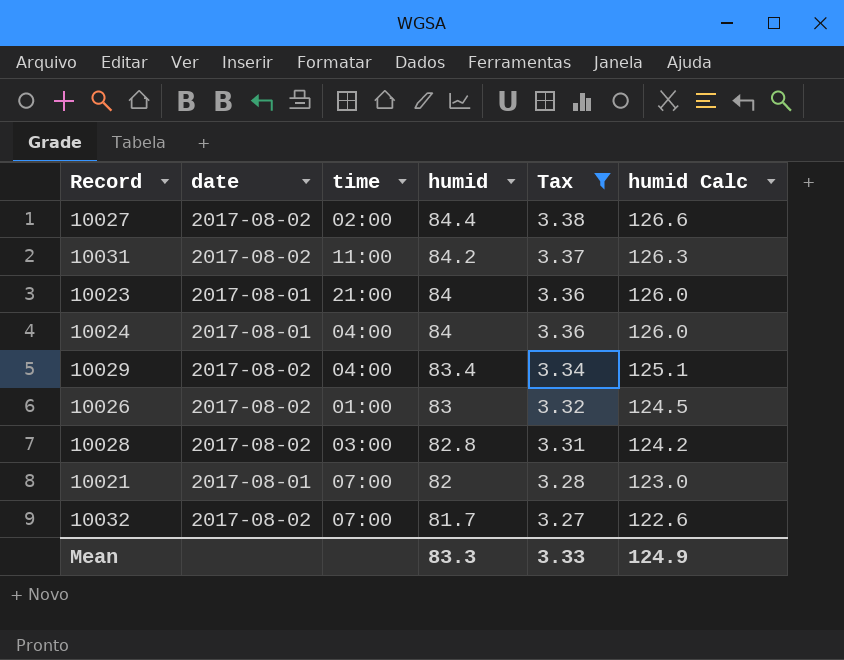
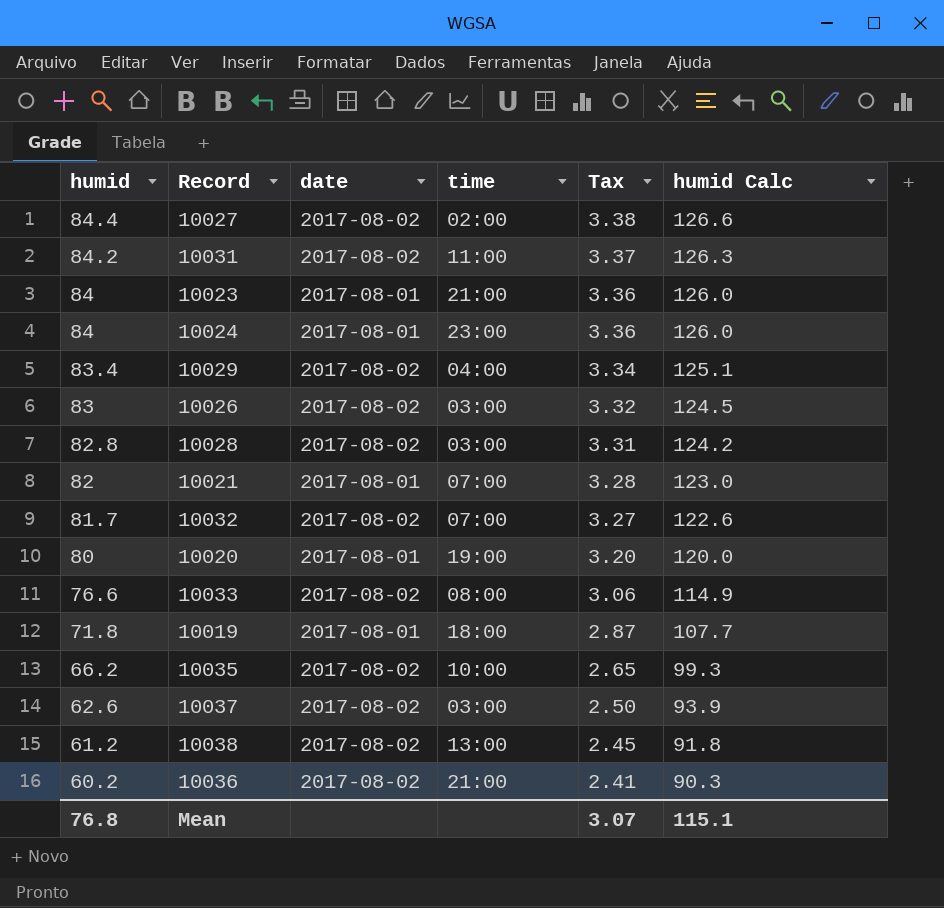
filter: Tax >= 3.27 -> none
column humid | position: 4 -> 1
10024 | time: 04:00 -> 23:00
10026 | time: 01:00 -> 03:00
Mean | humid: 83.3 -> 76.8
Mean | Tax: 3.33 -> 3.07
Mean | humid Calc: 124.9 -> 115.1

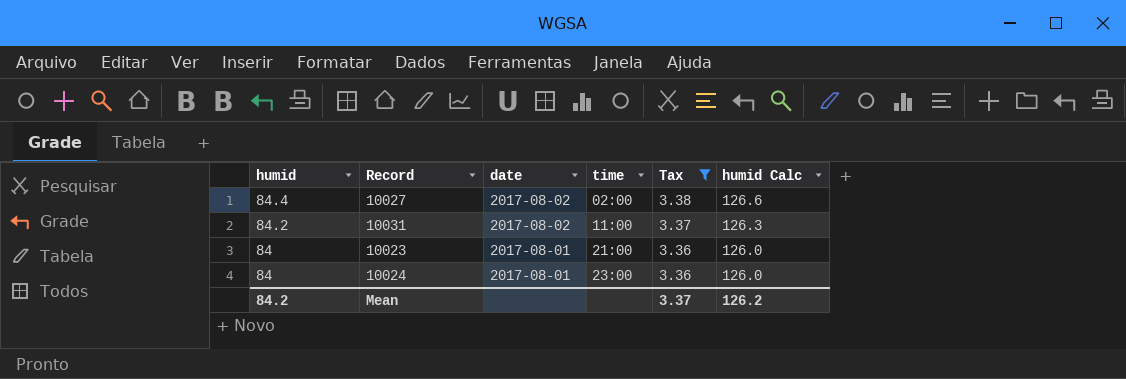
filter: none -> Tax >= 3.36
Mean | humid: 76.8 -> 84.2
Mean | Tax: 3.07 -> 3.37
Mean | humid Calc: 115.1 -> 126.2

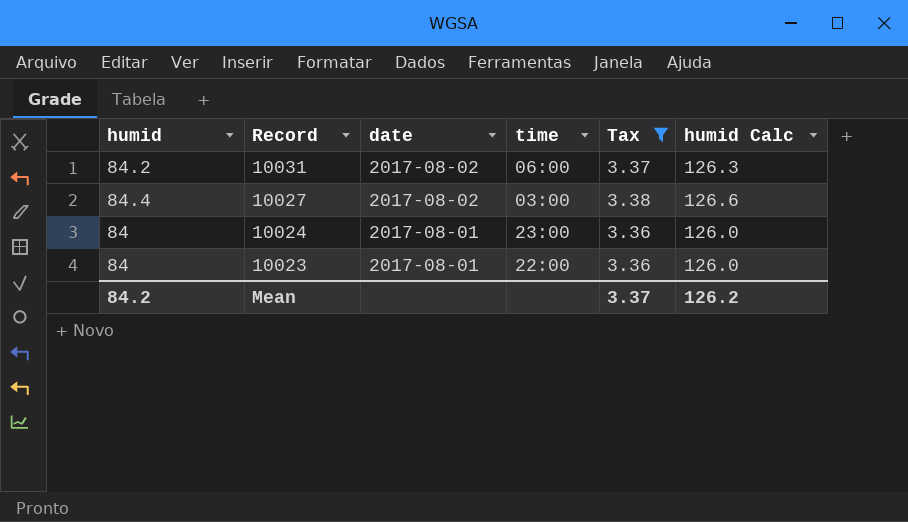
row order: humid descending -> Record descending
10031 | time: 11:00 -> 06:00
10027 | time: 02:00 -> 03:00
10023 | time: 21:00 -> 22:00

